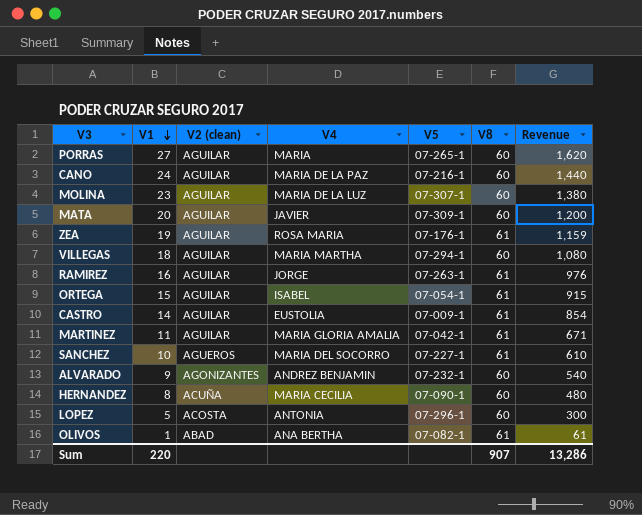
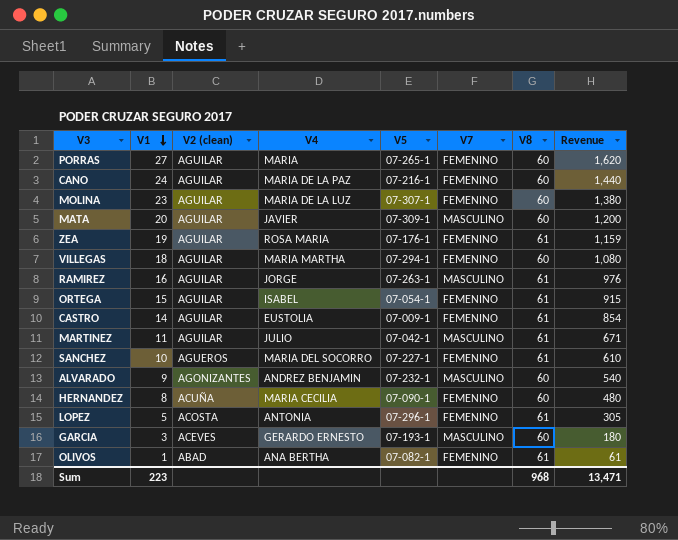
column V7 | position: none -> 6
MARTINEZ | V4: MARIA GLORIA AMALIA -> JULIO
LOPEZ | V8: 60 -> 61
LOPEZ | Revenue: 300 -> 305
row GARCIA: none -> 3 | ACEVES | GERARDO ERNESTO | 07-193-1 | MASCULINO | 60 | 180
Sum | V1: 220 -> 223
Sum | V8: 907 -> 968
Sum | Revenue: 13,286 -> 13,471

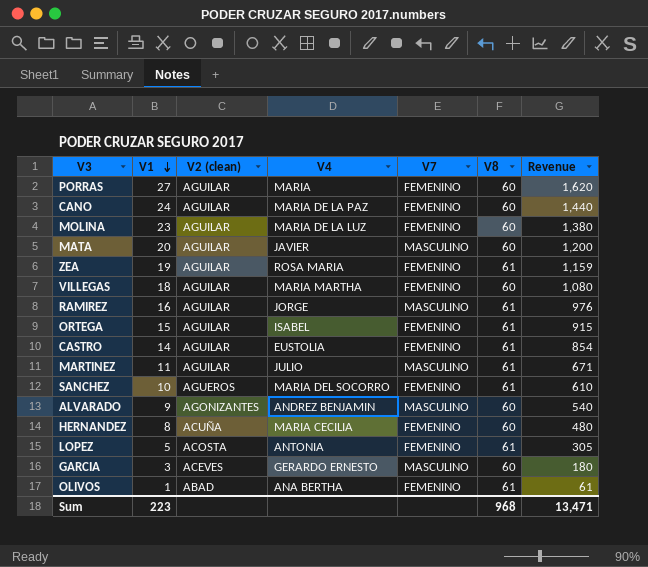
column V5 | position: 5 -> none

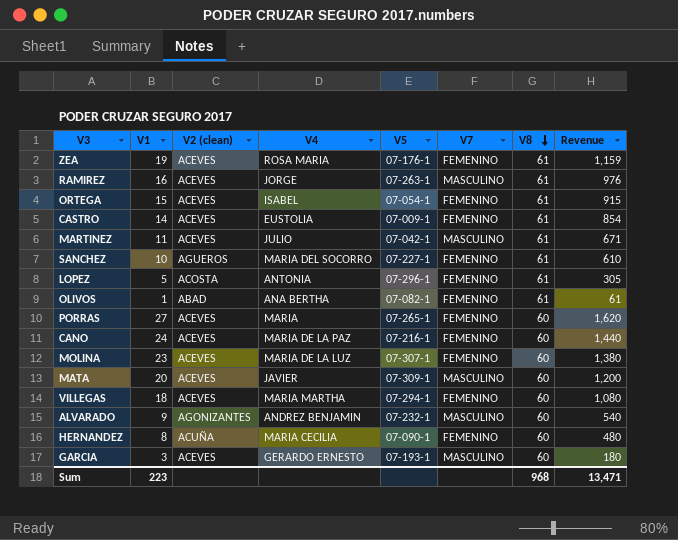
row order: V1 descending -> V8 descending
column V5 | position: none -> 5
ZEA | V2 (clean): AGUILAR -> ACEVES
RAMIREZ | V2 (clean): AGUILAR -> ACEVES
ORTEGA | V2 (clean): AGUILAR -> ACEVES
CASTRO | V2 (clean): AGUILAR -> ACEVES
MARTINEZ | V2 (clean): AGUILAR -> ACEVES
PORRAS | V2 (clean): AGUILAR -> ACEVES
CANO | V2 (clean): AGUILAR -> ACEVES
MOLINA | V2 (clean): AGUILAR -> ACEVES
MATA | V2 (clean): AGUILAR -> ACEVES
VILLEGAS | V2 (clean): AGUILAR -> ACEVES

